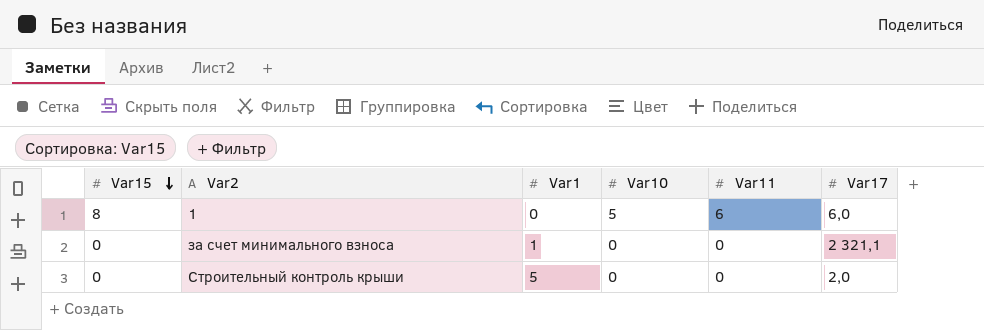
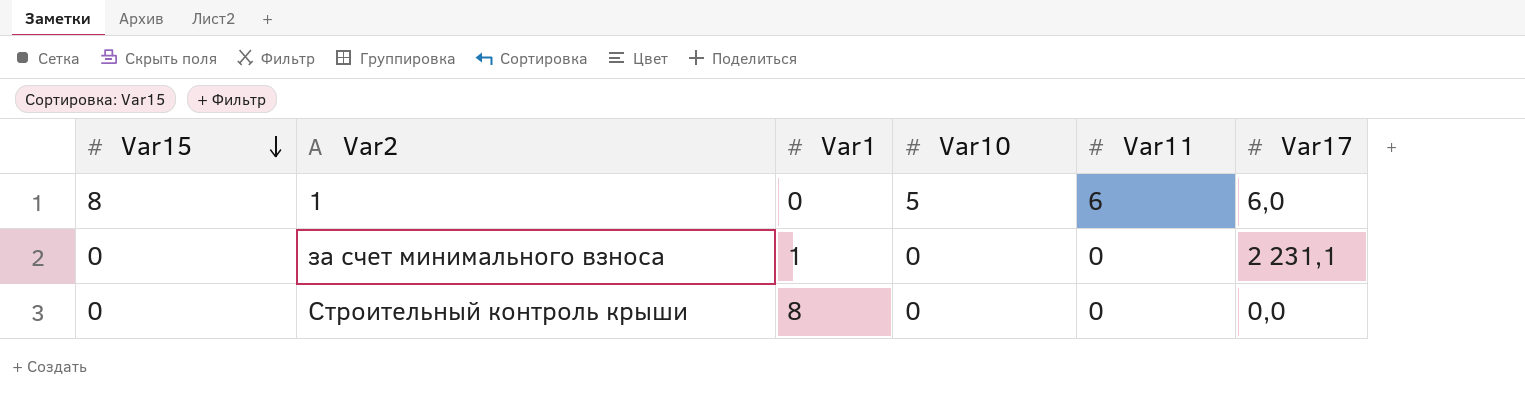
за счет минимального взноса | Var17: 2 321,1 -> 2 231,1
Строительный контроль крыши | Var1: 5 -> 8
Строительный контроль крыши | Var17: 2,0 -> 0,0

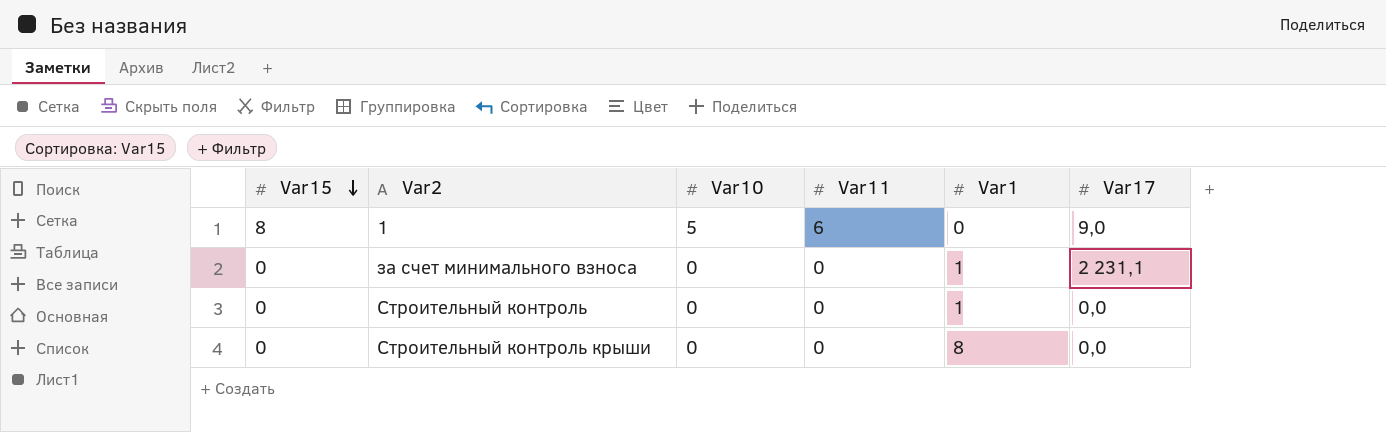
column Var1 | position: 3 -> 5
1 | Var17: 6,0 -> 9,0
row Строительный контроль: none -> 0 | 0 | 0 | 1 | 0,0

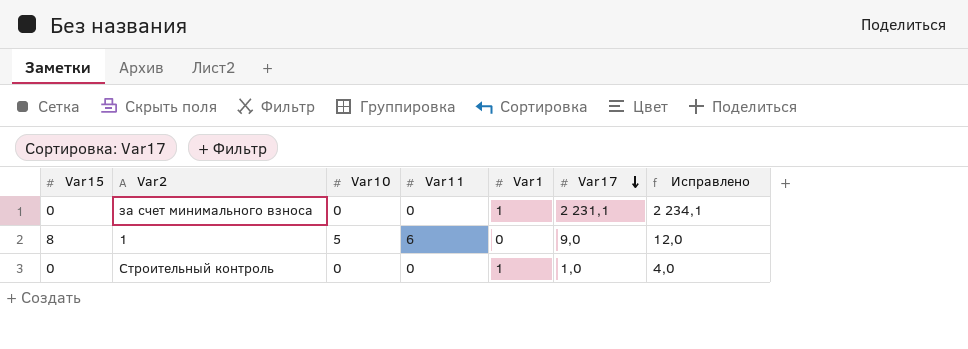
row order: Var15 descending -> Var17 descending
column Исправлено | formula: none -> [Var17] + 3
row Строительный контроль крыши: 0 | 0 | 0 | 8 | 0,0 -> none
Строительный контроль | Var17: 0,0 -> 1,0

